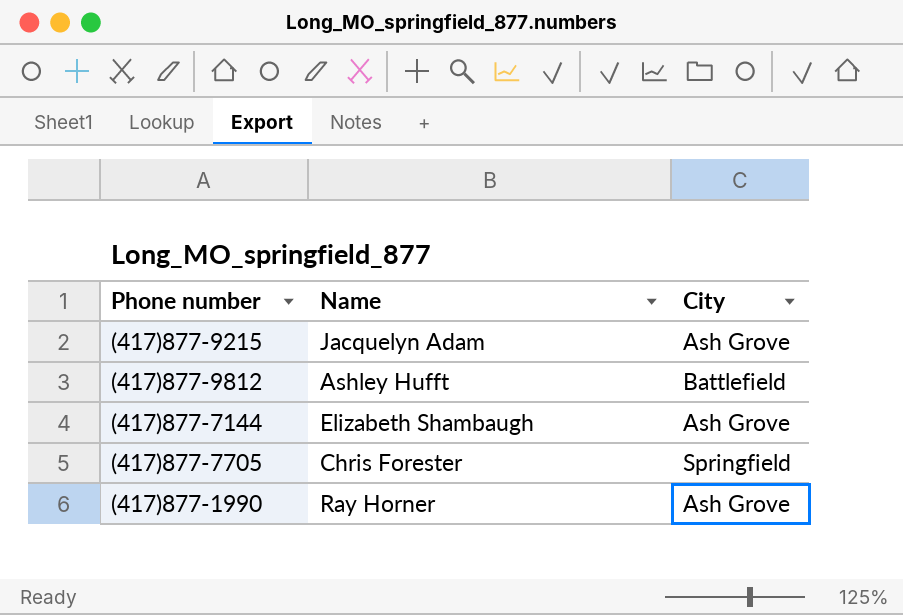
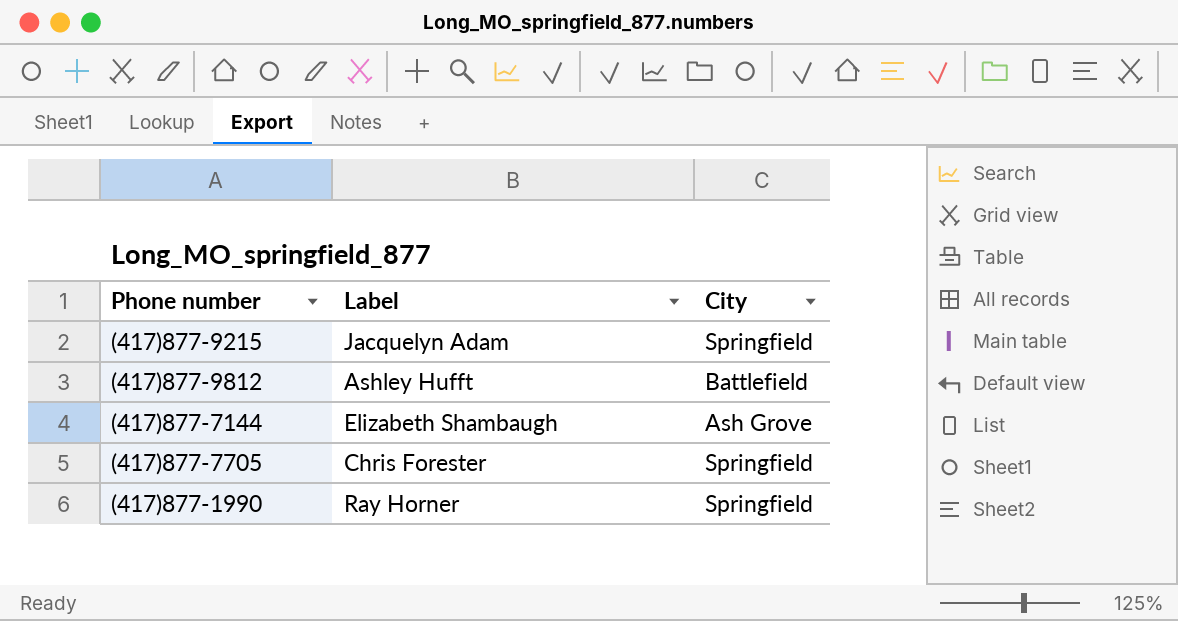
column name: Name -> Label
(417)877-9215 | City: Ash Grove -> Springfield
(417)877-1990 | City: Ash Grove -> Springfield

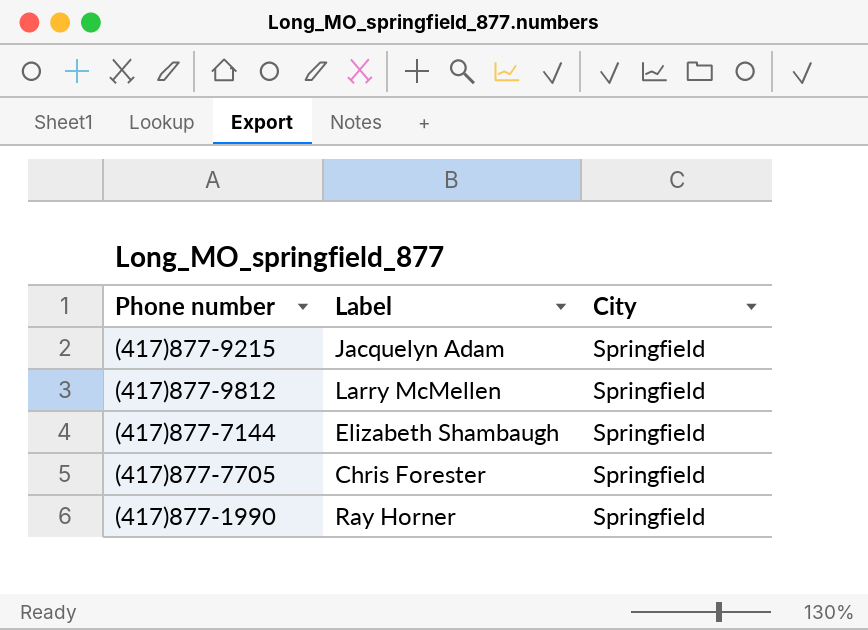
(417)877-9812 | Label: Ashley Hufft -> Larry McMellen
(417)877-9812 | City: Battlefield -> Springfield
(417)877-7144 | City: Ash Grove -> Springfield

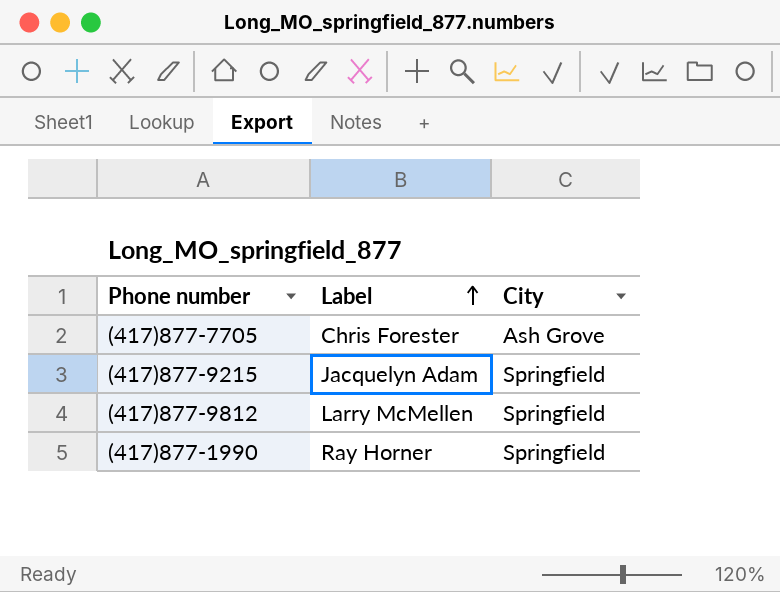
row order: none -> Label ascending
row (417)877-7144: Elizabeth Shambaugh | Springfield -> none
(417)877-7705 | City: Springfield -> Ash Grove

